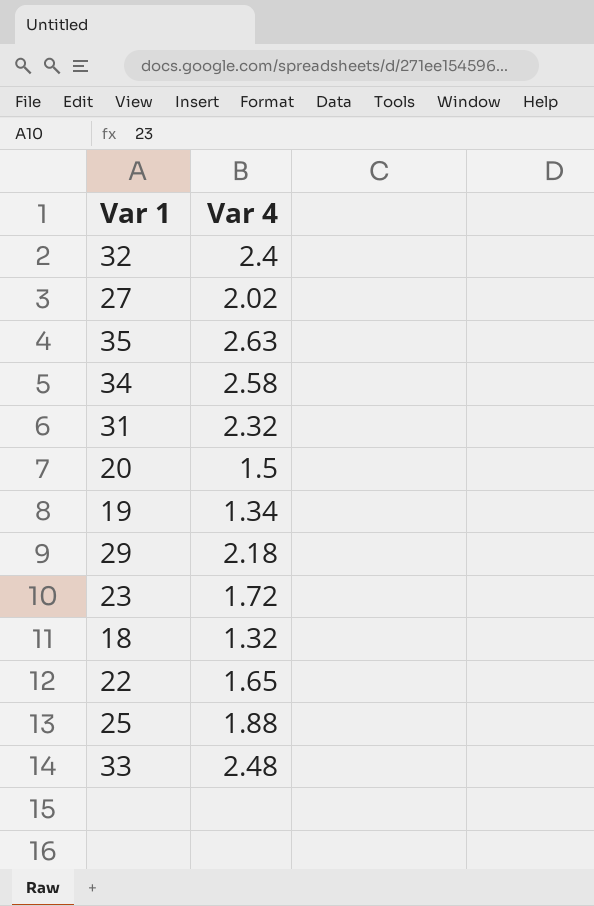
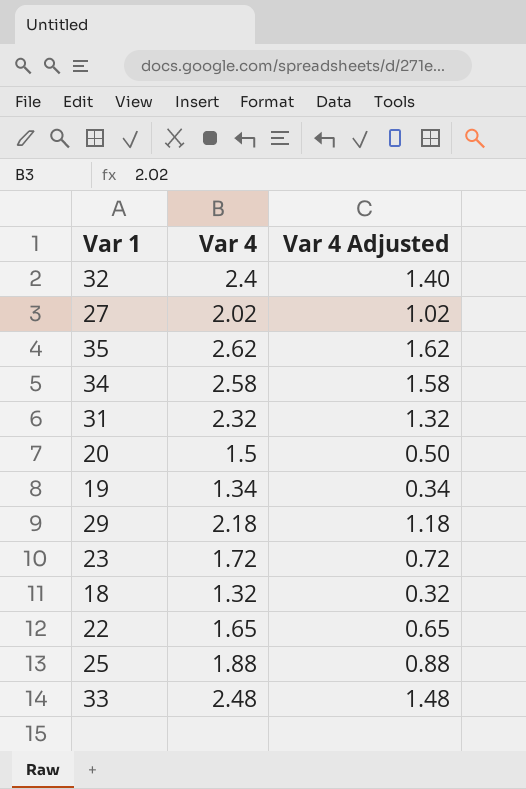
column Var 4 Adjusted | formula: none -> [Var 4] - 1
35 | Var 4: 2.63 -> 2.62

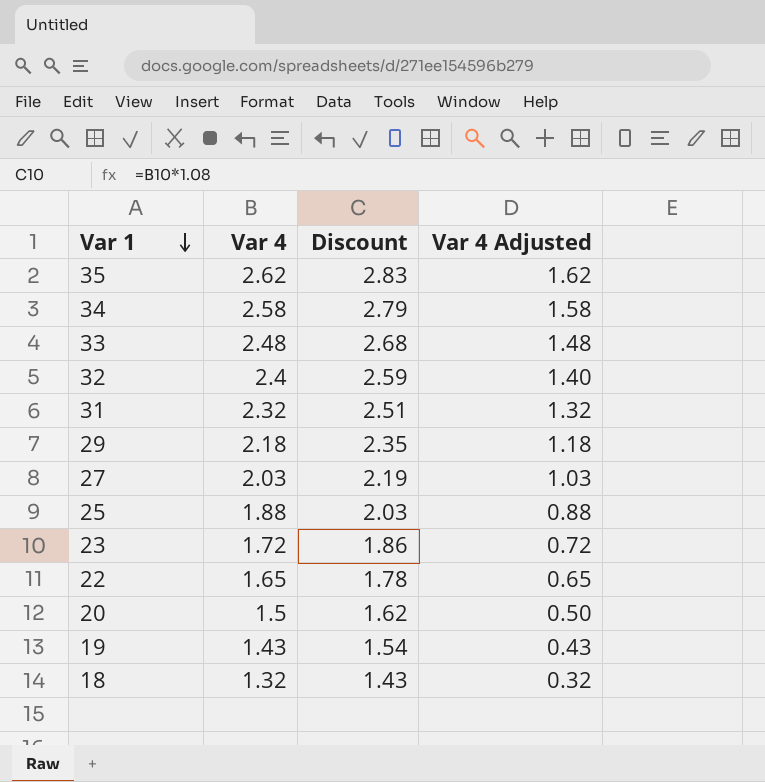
row order: none -> Var 1 descending
column Discount | formula: none -> [Var 4] * 1.08
27 | Var 4: 2.02 -> 2.03
27 | Var 4 Adjusted: 1.02 -> 1.03
19 | Var 4: 1.34 -> 1.43
19 | Var 4 Adjusted: 0.34 -> 0.43

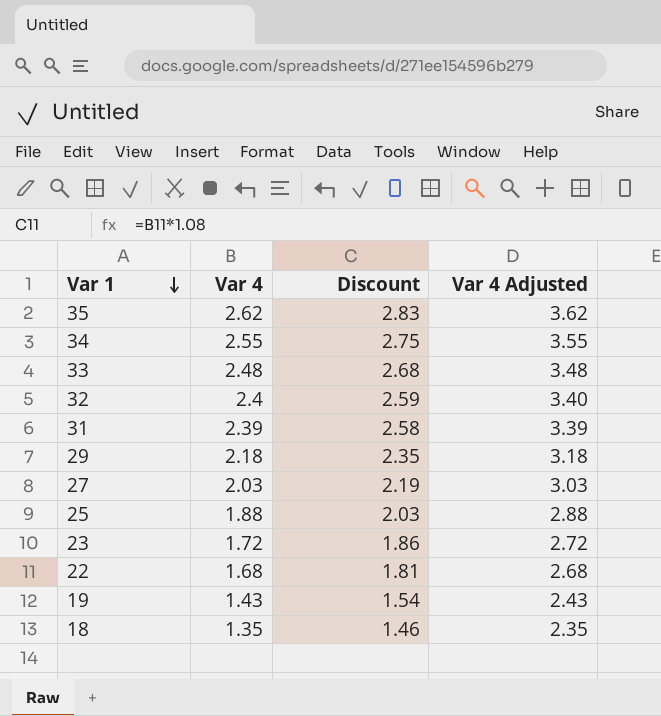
column Var 4 Adjusted | formula: [Var 4] - 1 -> [Var 4] + 1
row 20: 1.5 | 1.62 | 0.50 -> none
34 | Var 4: 2.58 -> 2.55
34 | Discount: 2.79 -> 2.75
31 | Var 4: 2.32 -> 2.39
31 | Discount: 2.51 -> 2.58
22 | Var 4: 1.65 -> 1.68
22 | Discount: 1.78 -> 1.81
18 | Var 4: 1.32 -> 1.35
18 | Discount: 1.43 -> 1.46

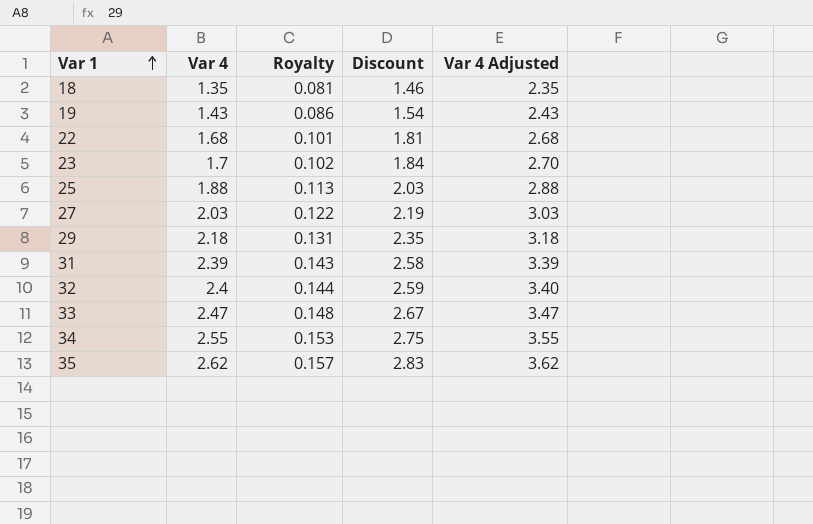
row order: Var 1 descending -> Var 1 ascending
column Royalty | formula: none -> [Var 4] * 0.06
23 | Var 4: 1.72 -> 1.7
23 | Discount: 1.86 -> 1.84
23 | Var 4 Adjusted: 2.72 -> 2.70
33 | Var 4: 2.48 -> 2.47
33 | Discount: 2.68 -> 2.67
33 | Var 4 Adjusted: 3.48 -> 3.47

